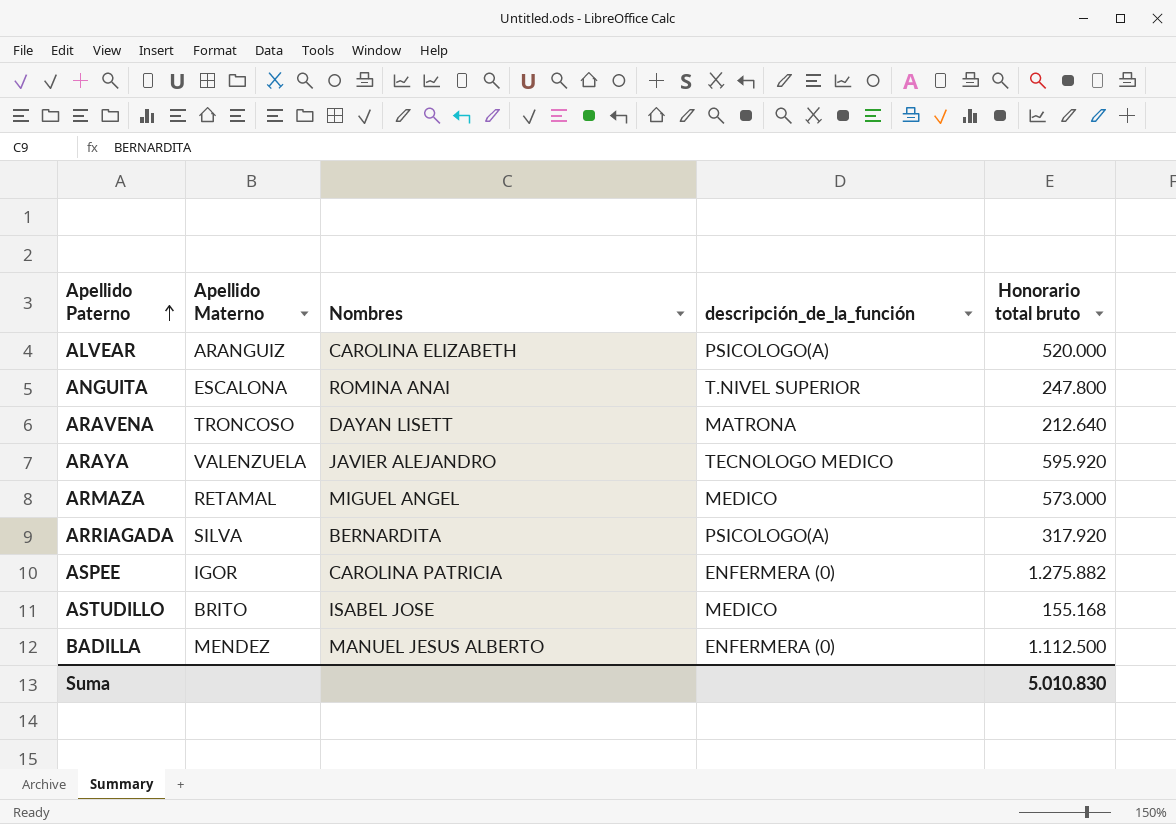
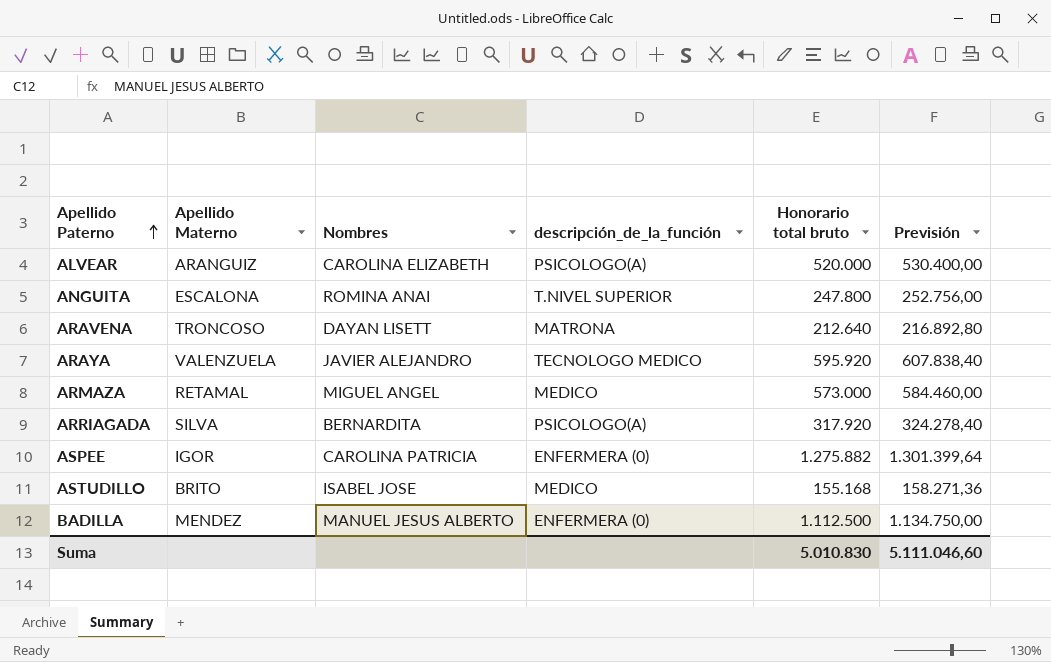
column Previsión | formula: none -> [Honorario total bruto] * 1,02

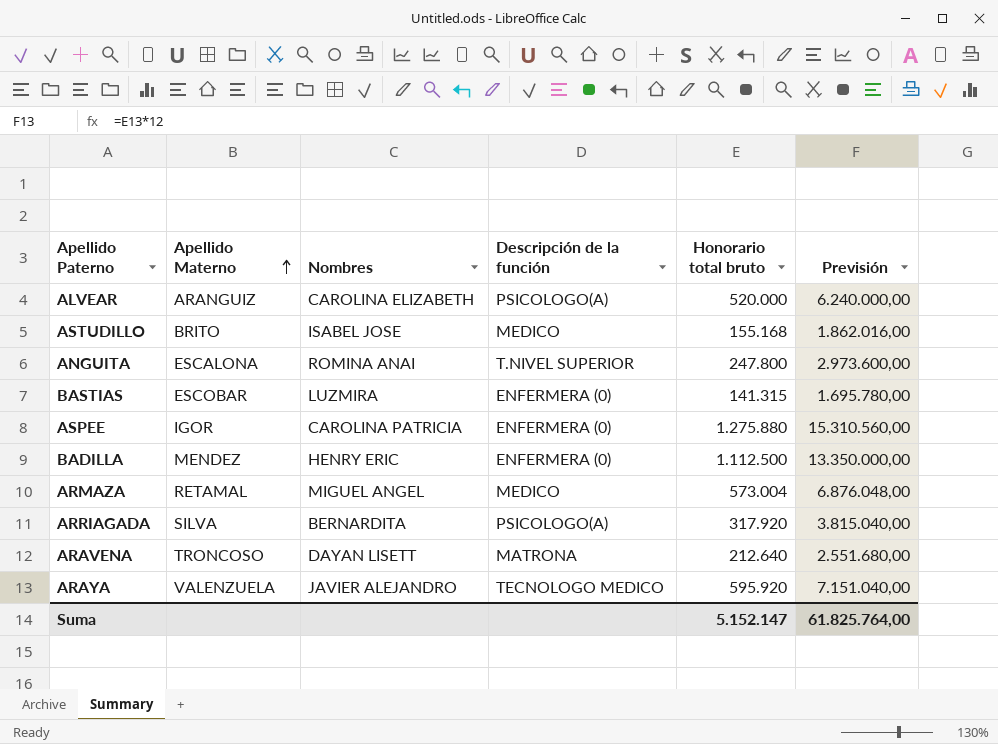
row order: Apellido Paterno ascending -> Apellido Materno ascending
column name: descripción_de_la_función -> Descripción de la función
column Previsión | formula: [Honorario total bruto] * 1,02 -> [Honorario total bruto] * 12
row BASTIAS: none -> ESCOBAR | LUZMIRA | ENFERMERA (0) | 141.315 | 1.695.780,00
ASPEE | Honorario total bruto: 1.275.882 -> 1.275.880
BADILLA | Nombres: MANUEL JESUS ALBERTO -> HENRY ERIC
ARMAZA | Honorario total bruto: 573.000 -> 573.004
Suma | Honorario total bruto: 5.010.830 -> 5.152.147
Suma | Previsión: 5.111.046,60 -> 61.825.764,00

